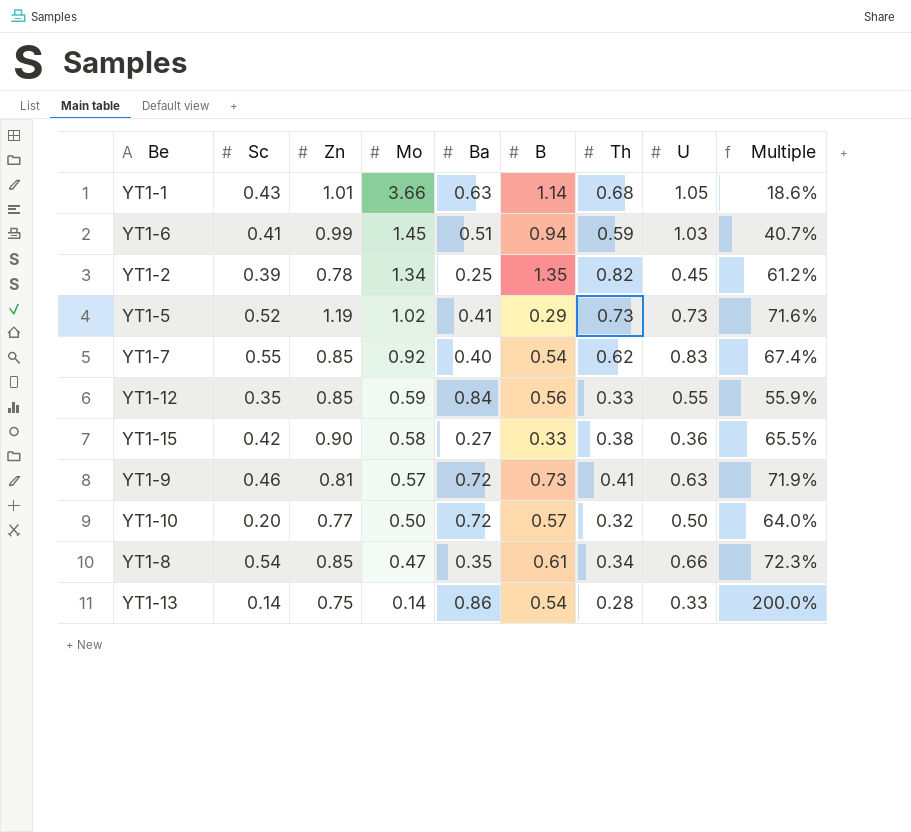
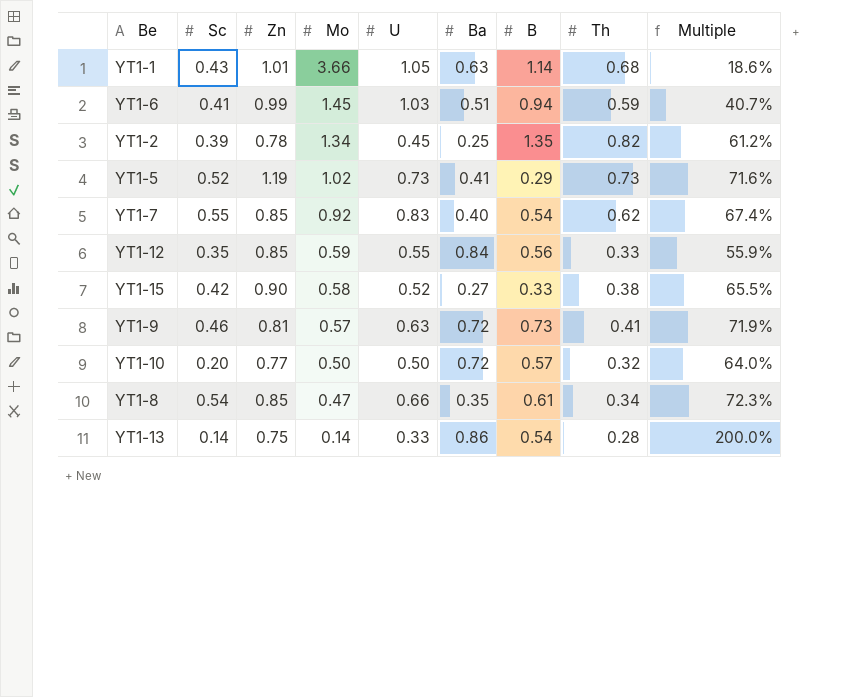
column U | position: 8 -> 5
YT1-15 | U: 0.36 -> 0.52

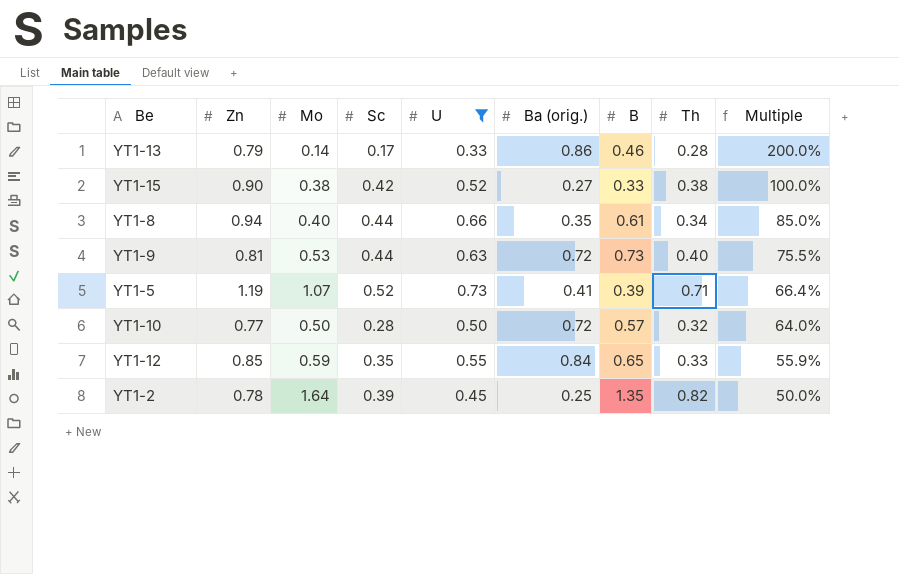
filter: none -> U <= 0.73
row order: Mo descending -> Multiple descending
column Sc | position: 2 -> 4
column name: Ba -> Ba (orig.)
YT1-13 | Zn: 0.75 -> 0.79
YT1-13 | Sc: 0.14 -> 0.17
YT1-13 | B: 0.54 -> 0.46
YT1-15 | Mo: 0.58 -> 0.38
YT1-15 | Multiple: 65.5% -> 100.0%
YT1-8 | Zn: 0.85 -> 0.94
YT1-8 | Mo: 0.47 -> 0.40
YT1-8 | Sc: 0.54 -> 0.44
YT1-8 | Multiple: 72.3% -> 85.0%
YT1-9 | Mo: 0.57 -> 0.53
YT1-9 | Sc: 0.46 -> 0.44
YT1-9 | Th: 0.41 -> 0.40
YT1-9 | Multiple: 71.9% -> 75.5%
YT1-5 | Mo: 1.02 -> 1.07
YT1-5 | B: 0.29 -> 0.39
YT1-5 | Th: 0.73 -> 0.71
YT1-5 | Multiple: 71.6% -> 66.4%
YT1-10 | Sc: 0.20 -> 0.28
YT1-12 | B: 0.56 -> 0.65
YT1-2 | Mo: 1.34 -> 1.64
YT1-2 | Multiple: 61.2% -> 50.0%

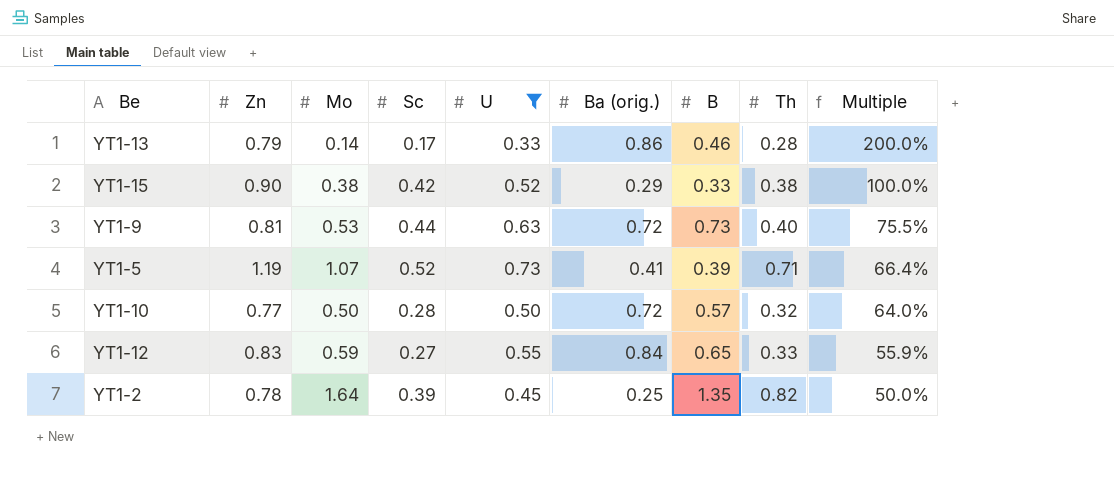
row YT1-8: 0.94 | 0.40 | 0.44 | 0.66 | 0.35 | 0.61 | 0.34 | 85.0% -> none
YT1-15 | Ba (orig.): 0.27 -> 0.29
YT1-12 | Zn: 0.85 -> 0.83
YT1-12 | Sc: 0.35 -> 0.27

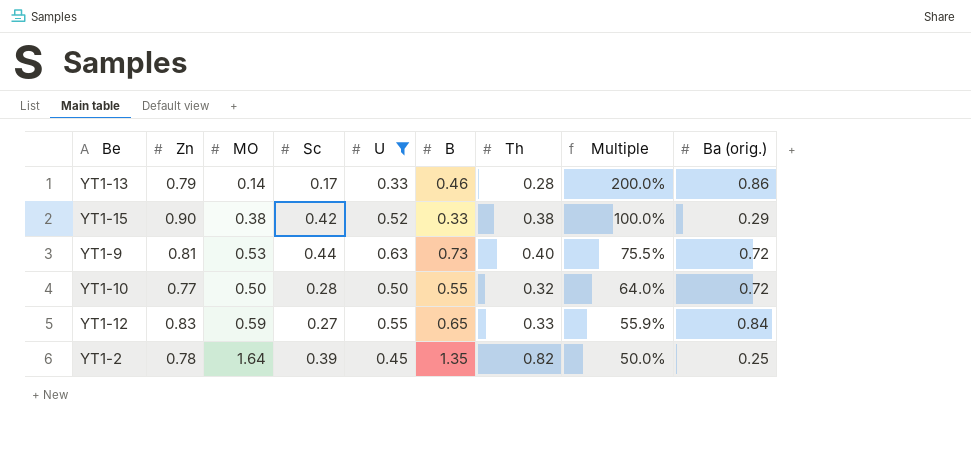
column name: Mo -> MO
column Ba (orig.) | position: 6 -> 9
row YT1-5: 1.19 | 1.07 | 0.52 | 0.73 | 0.41 | 0.39 | 0.71 | 66.4% -> none
YT1-10 | B: 0.57 -> 0.55

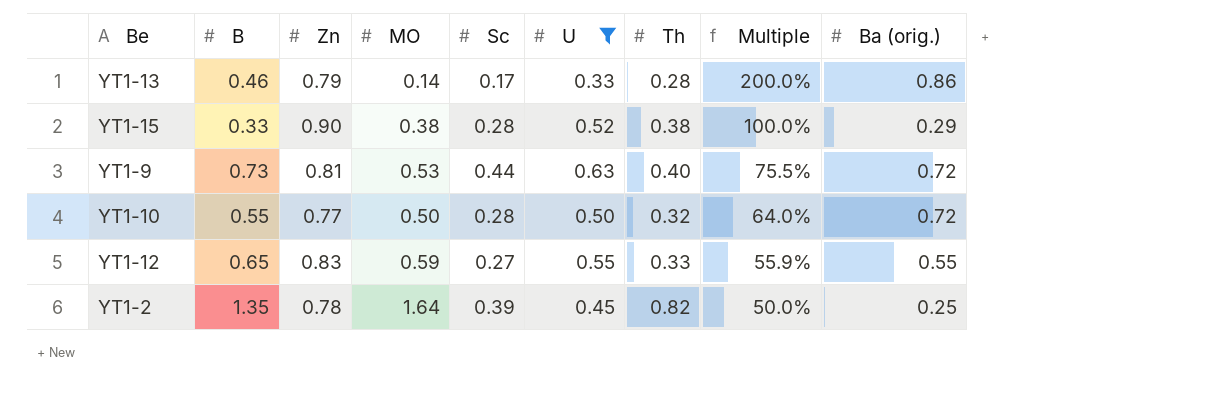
column B | position: 6 -> 2
YT1-15 | Sc: 0.42 -> 0.28
YT1-12 | Ba (orig.): 0.84 -> 0.55

